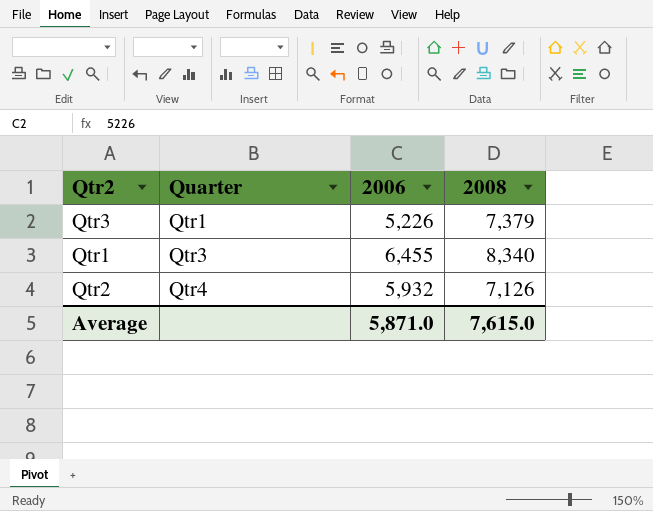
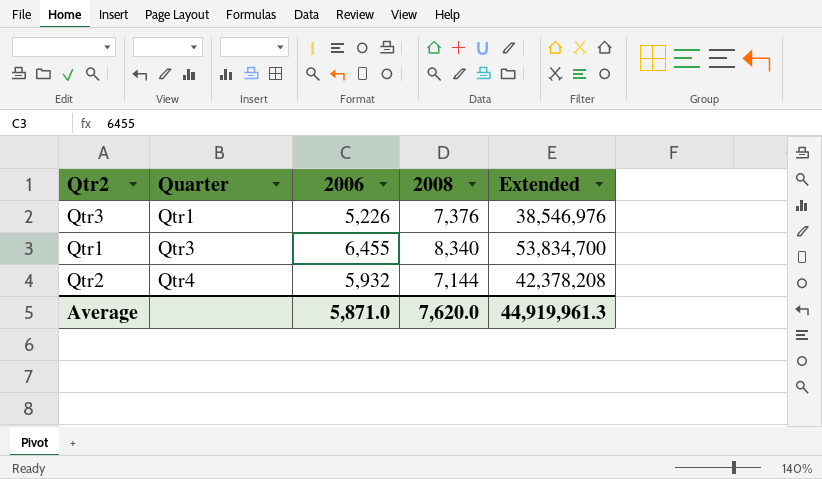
column Extended | formula: none -> [2006] * [2008]
Qtr3 | 2008: 7,379 -> 7,376
Qtr2 | 2008: 7,126 -> 7,144
Average | 2008: 7,615.0 -> 7,620.0

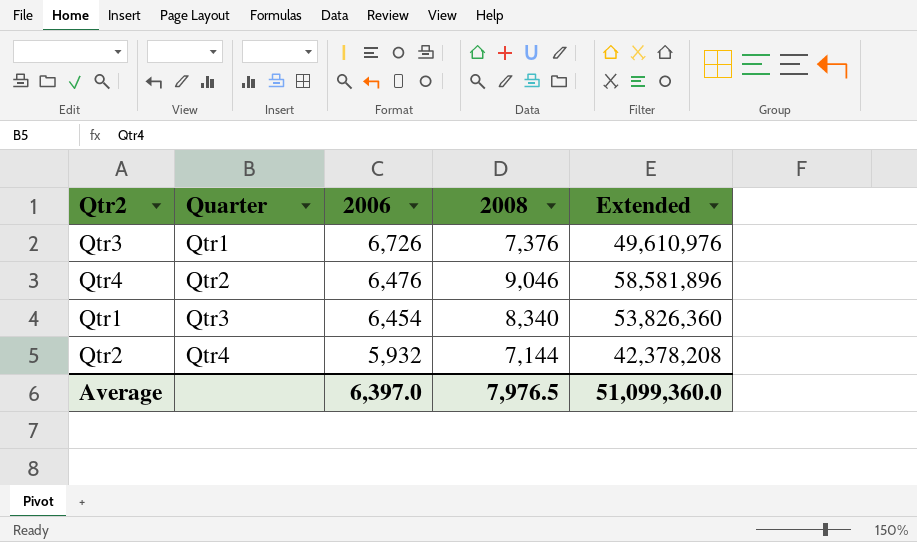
Qtr3 | 2006: 5,226 -> 6,726
Qtr3 | Extended: 38,546,976 -> 49,610,976
row Qtr4: none -> Qtr2 | 6,476 | 9,046 | 58,581,896
Qtr1 | 2006: 6,455 -> 6,454
Qtr1 | Extended: 53,834,700 -> 53,826,360
Average | 2006: 5,871.0 -> 6,397.0
Average | 2008: 7,620.0 -> 7,976.5
Average | Extended: 44,919,961.3 -> 51,099,360.0

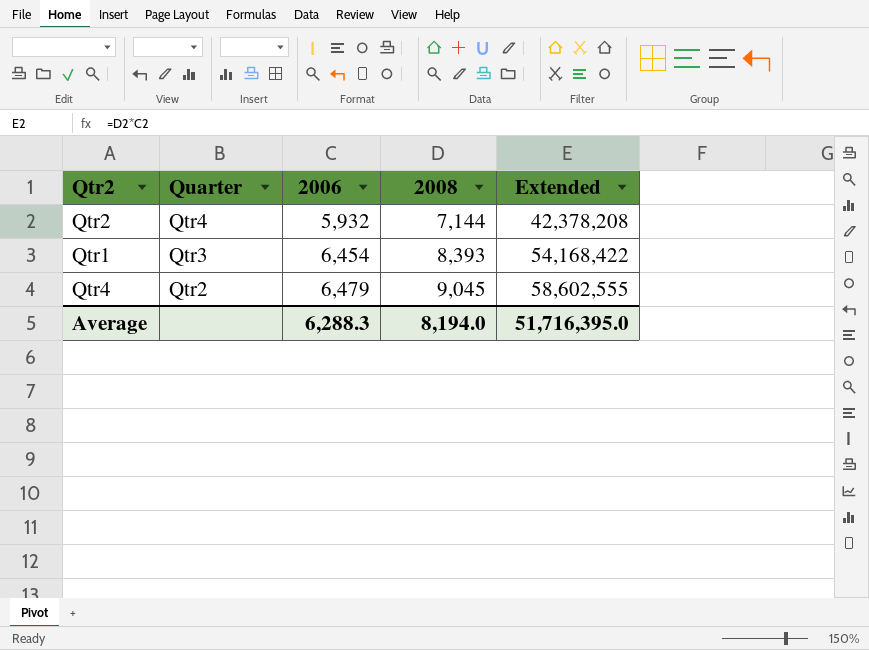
row order: Quarter ascending -> Quarter descending
row Qtr3: Qtr1 | 6,726 | 7,376 | 49,610,976 -> none
Qtr1 | 2008: 8,340 -> 8,393
Qtr1 | Extended: 53,826,360 -> 54,168,422
Qtr4 | 2006: 6,476 -> 6,479
Qtr4 | 2008: 9,046 -> 9,045
Qtr4 | Extended: 58,581,896 -> 58,602,555
Average | 2006: 6,397.0 -> 6,288.3
Average | 2008: 7,976.5 -> 8,194.0
Average | Extended: 51,099,360.0 -> 51,716,395.0

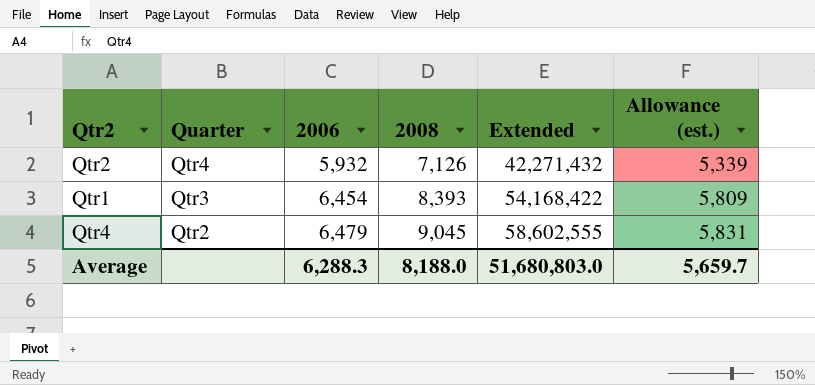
column Allowance (est.) | formula: none -> [2006] * 0.9
Qtr2 | 2008: 7,144 -> 7,126
Qtr2 | Extended: 42,378,208 -> 42,271,432
Average | 2008: 8,194.0 -> 8,188.0
Average | Extended: 51,716,395.0 -> 51,680,803.0

